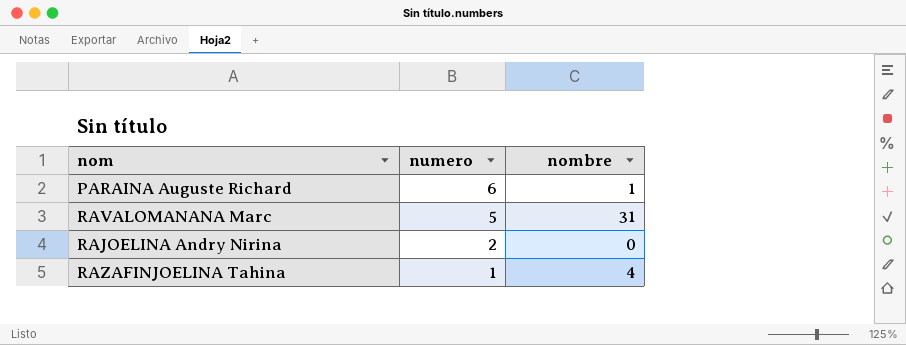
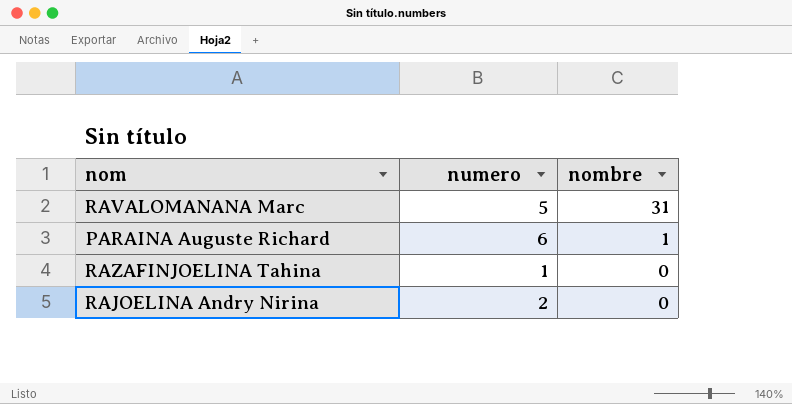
row order: numero descending -> nombre descending
RAZAFINJOELINA Tahina | nombre: 4 -> 0

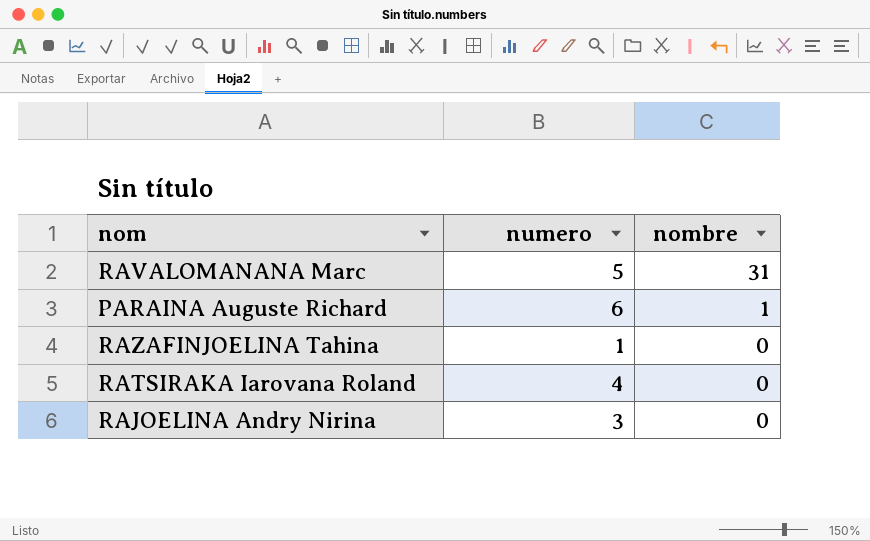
row RATSIRAKA Iarovana Roland: none -> 4 | 0
RAJOELINA Andry Nirina | numero: 2 -> 3

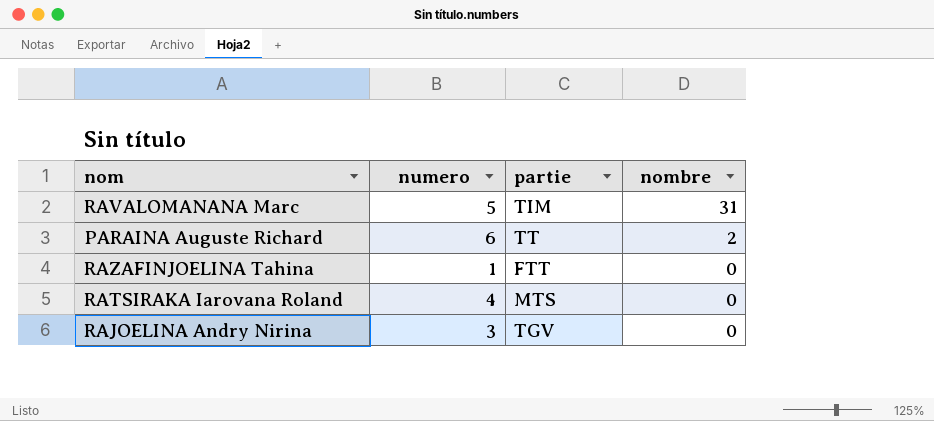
column partie | position: none -> 3
PARAINA Auguste Richard | nombre: 1 -> 2

